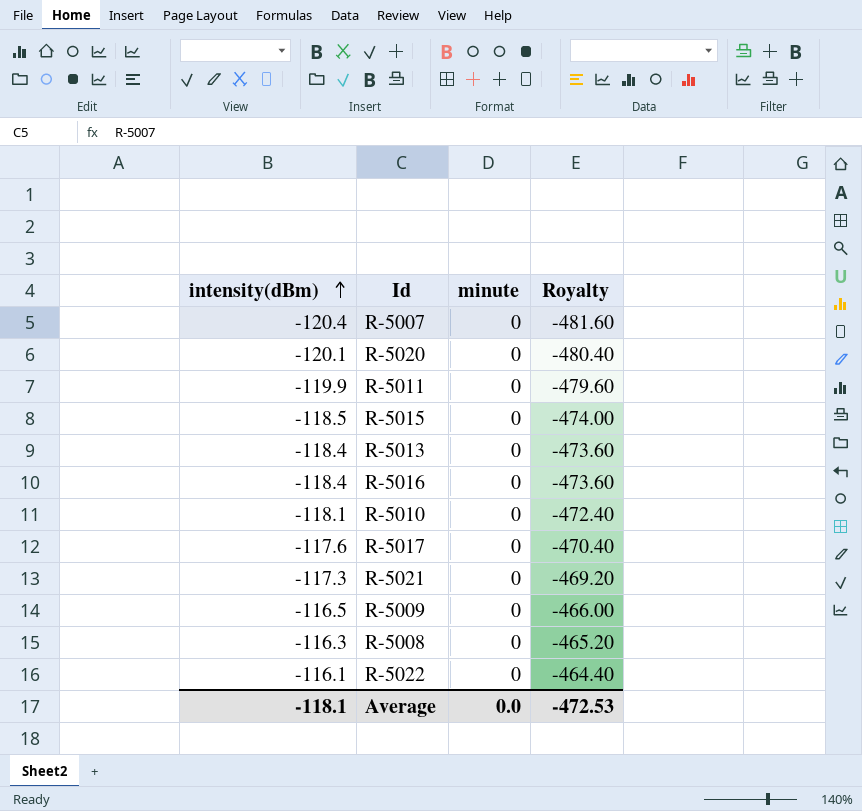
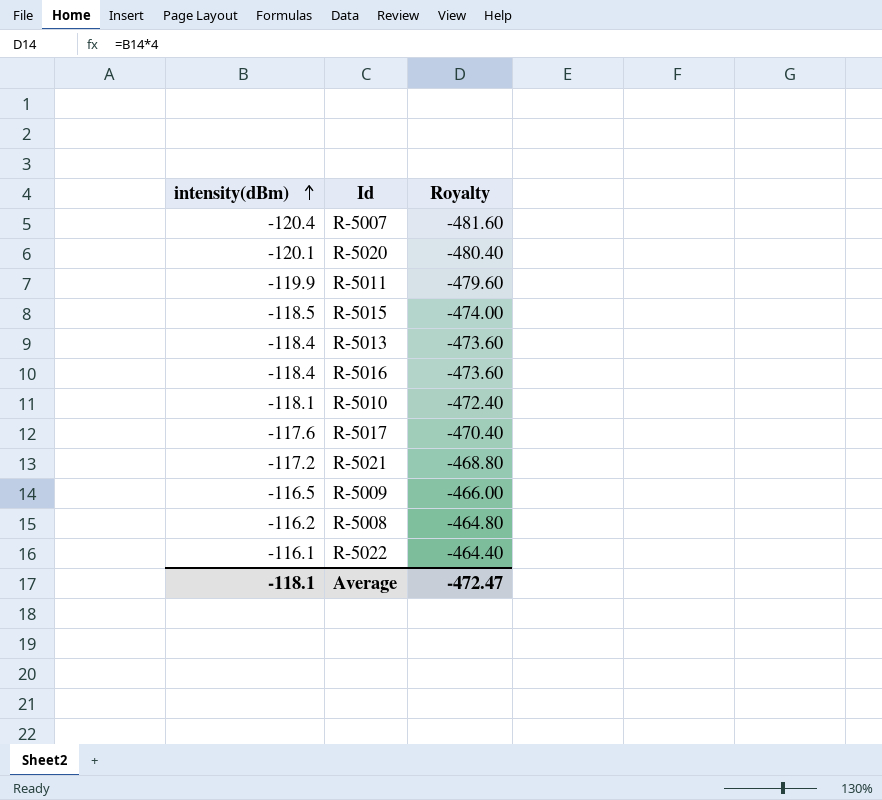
column minute | position: 3 -> none
R-5021 | intensity(dBm): -117.3 -> -117.2
R-5021 | Royalty: -469.20 -> -468.80
R-5008 | intensity(dBm): -116.3 -> -116.2
R-5008 | Royalty: -465.20 -> -464.80
Average | Royalty: -472.53 -> -472.47

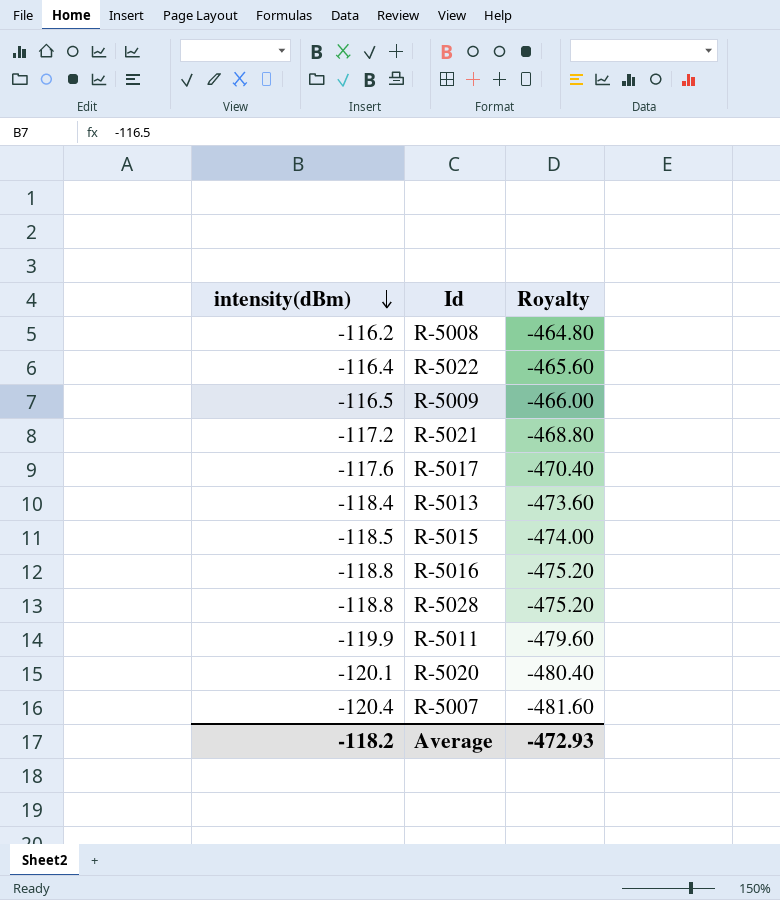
row order: intensity(dBm) ascending -> intensity(dBm) descending
row R-5010: -118.1 | -472.40 -> none
R-5022 | intensity(dBm): -116.1 -> -116.4
R-5022 | Royalty: -464.40 -> -465.60
R-5016 | intensity(dBm): -118.4 -> -118.8
R-5016 | Royalty: -473.60 -> -475.20
row R-5028: none -> -118.8 | -475.20
Average | intensity(dBm): -118.1 -> -118.2
Average | Royalty: -472.47 -> -472.93

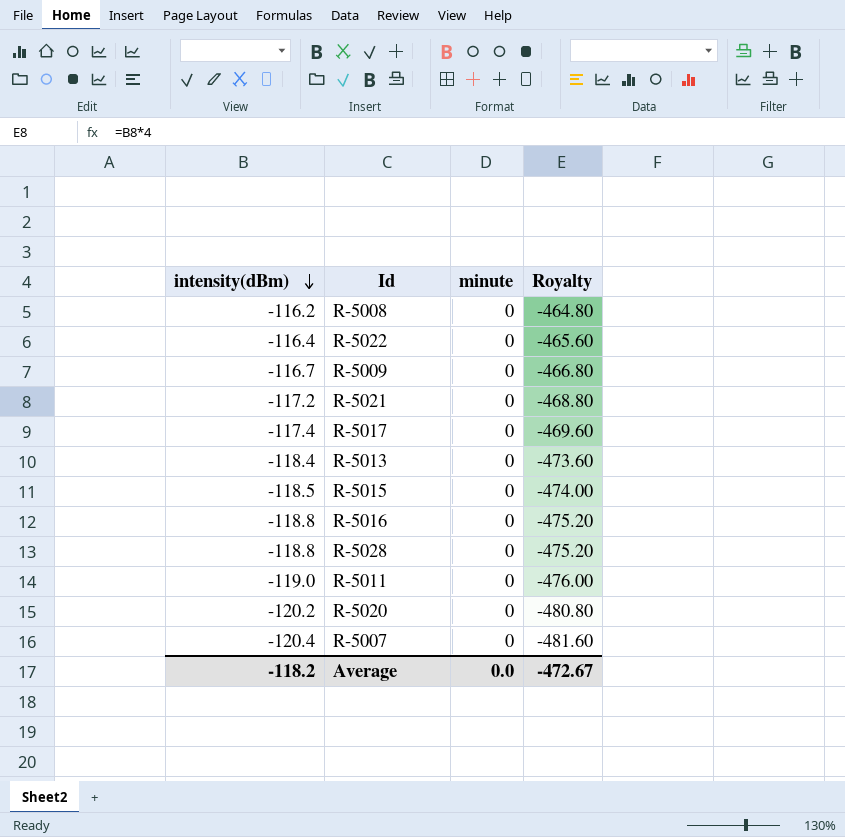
column minute | position: none -> 3
R-5009 | intensity(dBm): -116.5 -> -116.7
R-5009 | Royalty: -466.00 -> -466.80
R-5017 | intensity(dBm): -117.6 -> -117.4
R-5017 | Royalty: -470.40 -> -469.60
R-5011 | intensity(dBm): -119.9 -> -119.0
R-5011 | Royalty: -479.60 -> -476.00
R-5020 | intensity(dBm): -120.1 -> -120.2
R-5020 | Royalty: -480.40 -> -480.80
Average | Royalty: -472.93 -> -472.67

